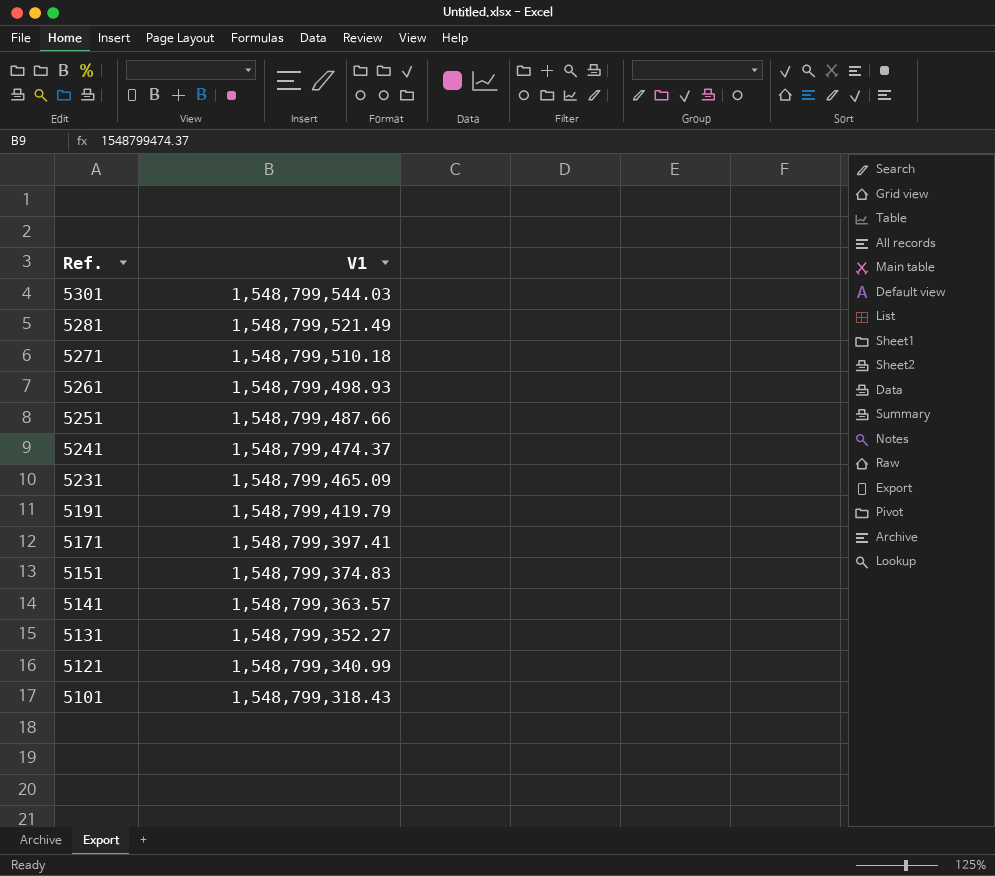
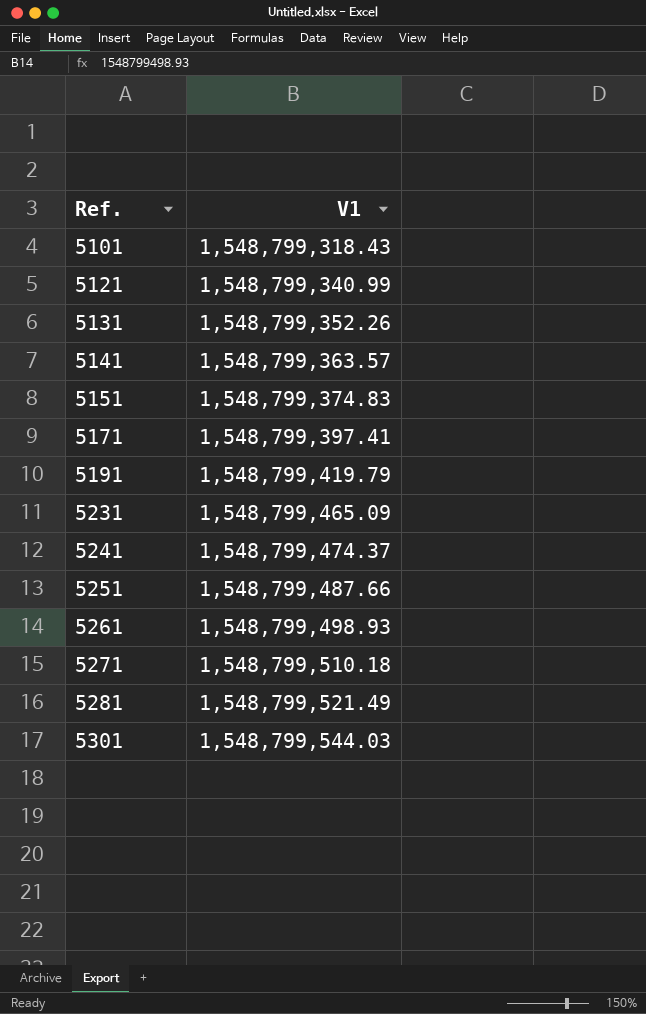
row order: Ref. descending -> Ref. ascending
5131 | V1: 1,548,799,352.27 -> 1,548,799,352.26

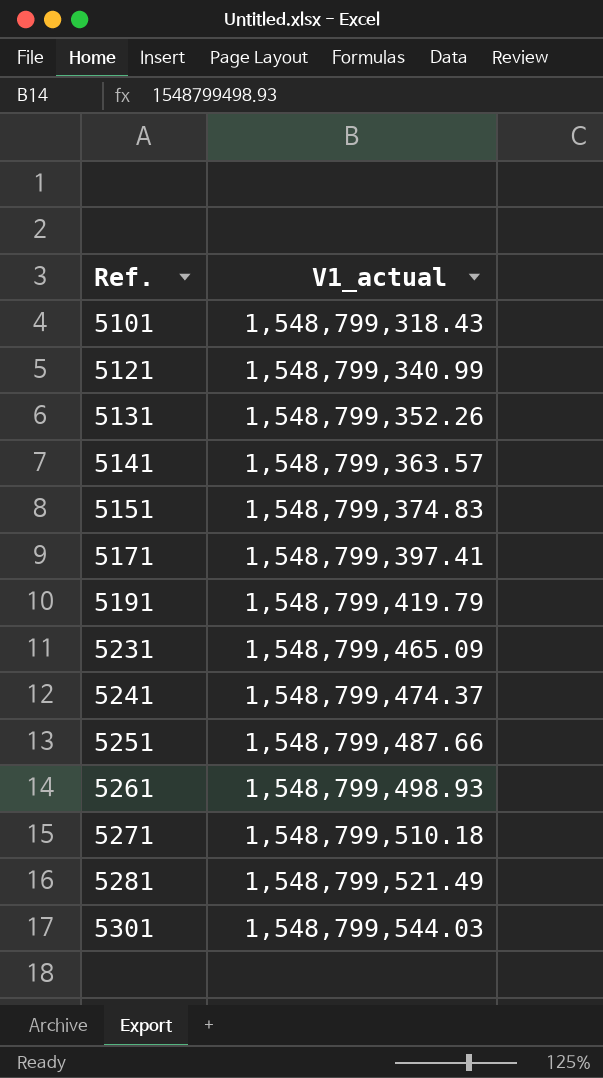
column name: V1 -> V1_actual

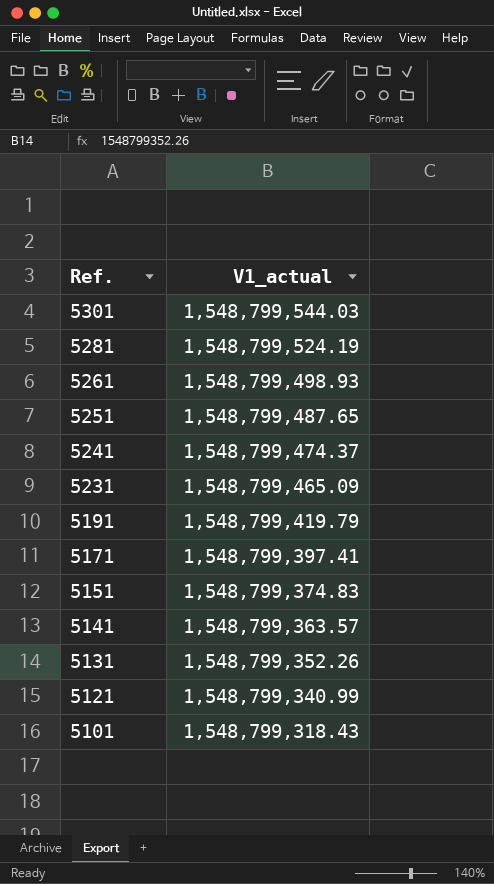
row order: Ref. ascending -> Ref. descending
row 5271: 1,548,799,510.18 -> none
5281 | V1_actual: 1,548,799,521.49 -> 1,548,799,524.19
5251 | V1_actual: 1,548,799,487.66 -> 1,548,799,487.65

